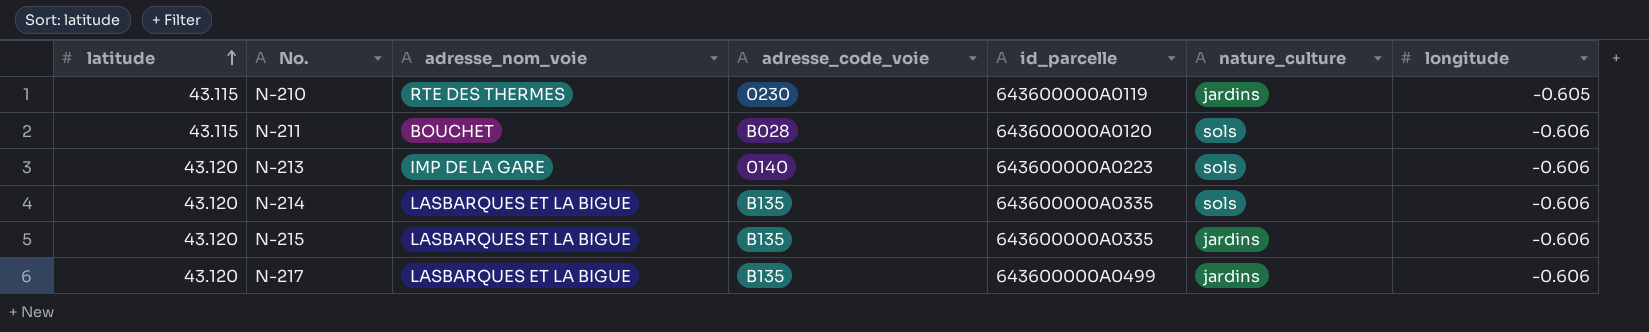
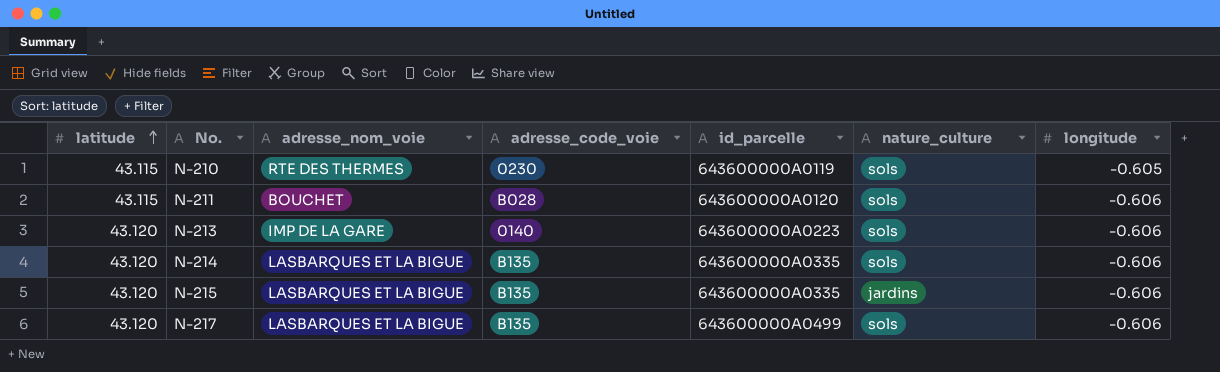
N-210 | nature_culture: jardins -> sols
N-217 | nature_culture: jardins -> sols

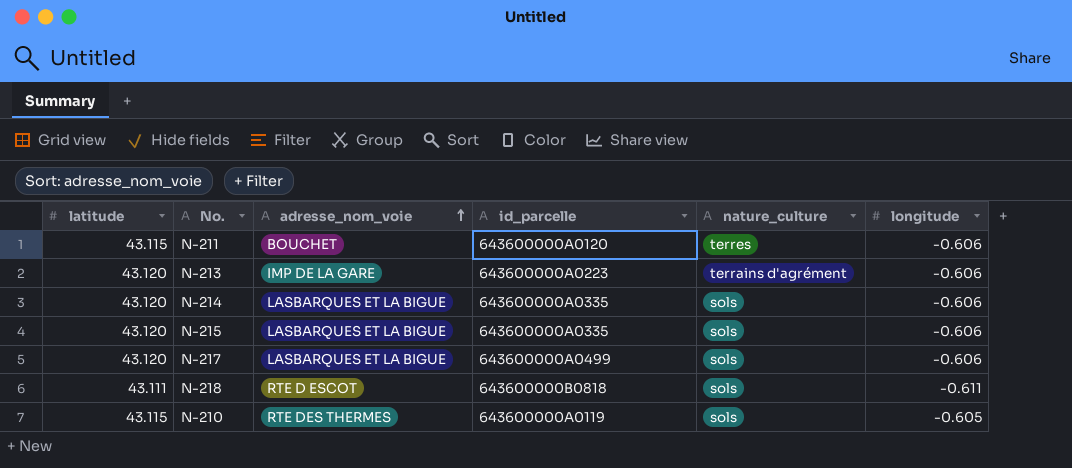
row order: latitude ascending -> adresse_nom_voie ascending
column adresse_code_voie | position: 4 -> none
N-211 | nature_culture: sols -> terres
N-213 | nature_culture: sols -> terrains d'agrément
N-215 | nature_culture: jardins -> sols
row N-218: none -> 43.111 | RTE D ESCOT | 643600000B0818 | sols | -0.611

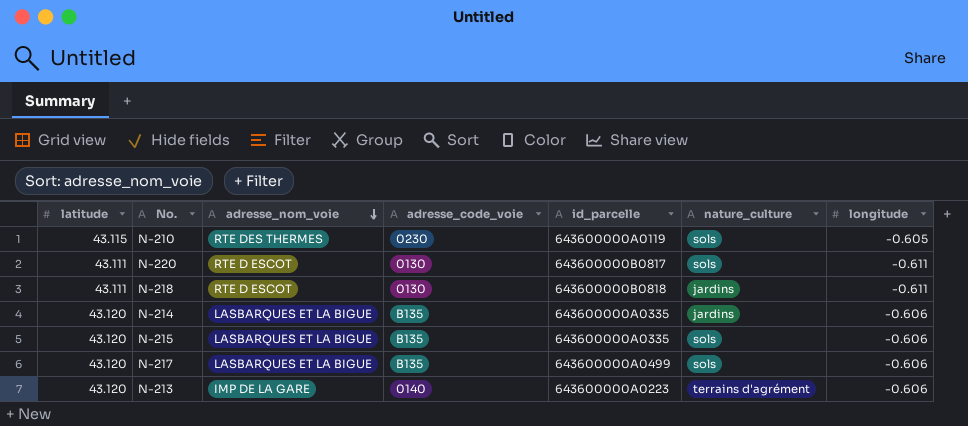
row order: adresse_nom_voie ascending -> adresse_nom_voie descending
column adresse_code_voie | position: none -> 4
row N-211: 43.115 | BOUCHET | 643600000A0120 | terres | -0.606 -> none
row N-220: none -> 43.111 | RTE D ESCOT | 0130 | 643600000B0817 | sols | -0.611
N-218 | nature_culture: sols -> jardins
N-214 | nature_culture: sols -> jardins

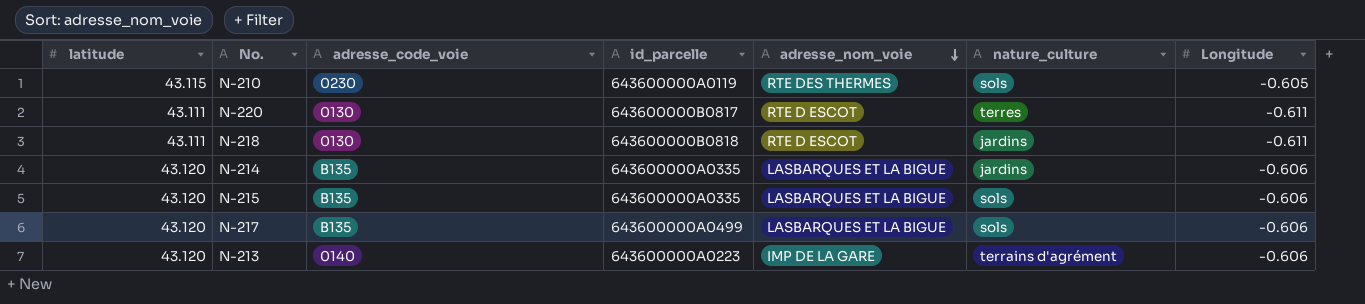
column adresse_nom_voie | position: 3 -> 5
column name: longitude -> Longitude
N-220 | nature_culture: sols -> terres

